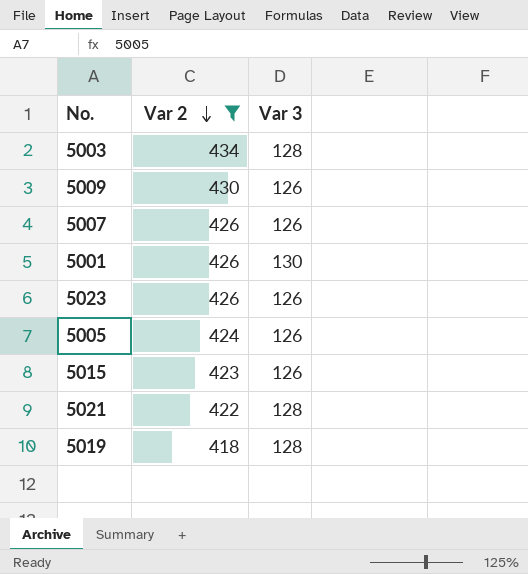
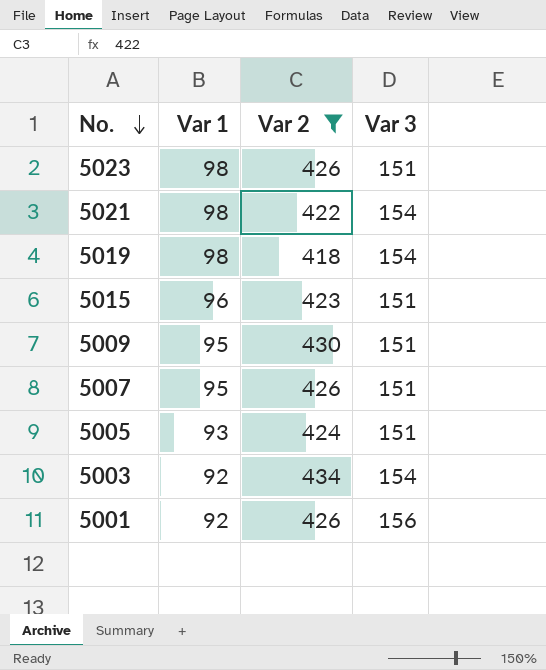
row order: Var 2 descending -> No. descending
column Var 1 | position: none -> 2
5023 | Var 3: 126 -> 151
5021 | Var 3: 128 -> 154
5019 | Var 3: 128 -> 154
5015 | Var 3: 126 -> 151
5009 | Var 3: 126 -> 151
5007 | Var 3: 126 -> 151
5005 | Var 3: 126 -> 151
5003 | Var 3: 128 -> 154
5001 | Var 3: 130 -> 156

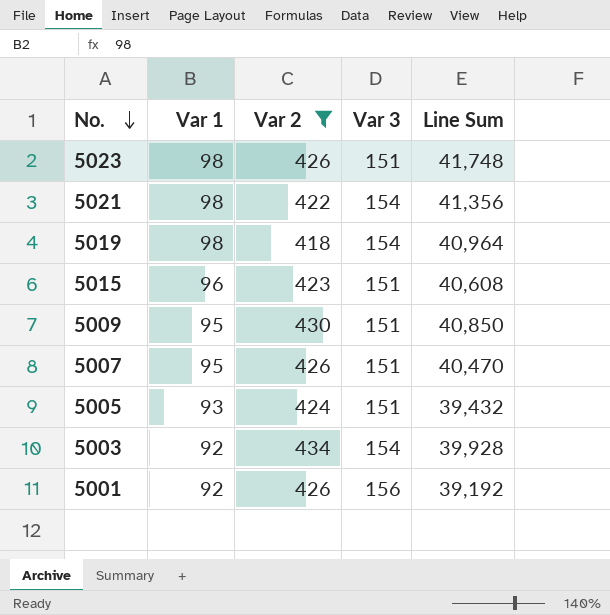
column Line Sum | formula: none -> [Var 1] * [Var 2]

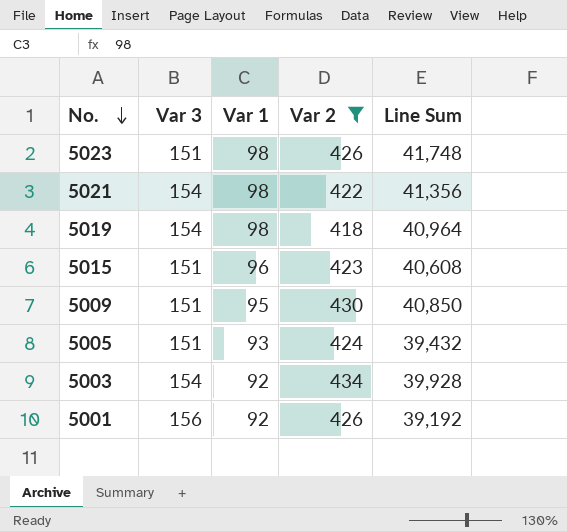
column Var 3 | position: 4 -> 2
row 5007: 95 | 426 | 151 | 40,470 -> none

